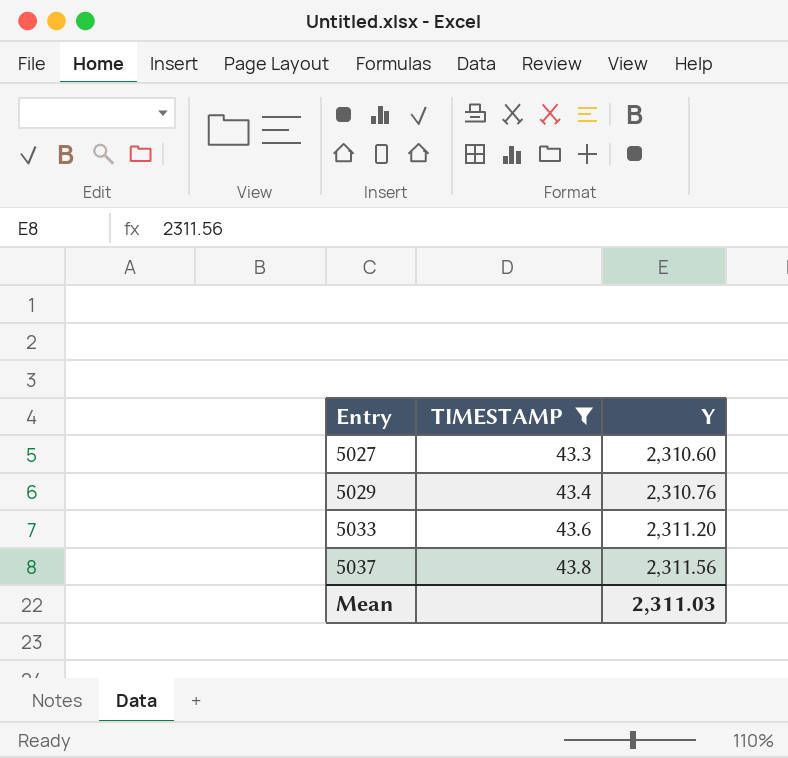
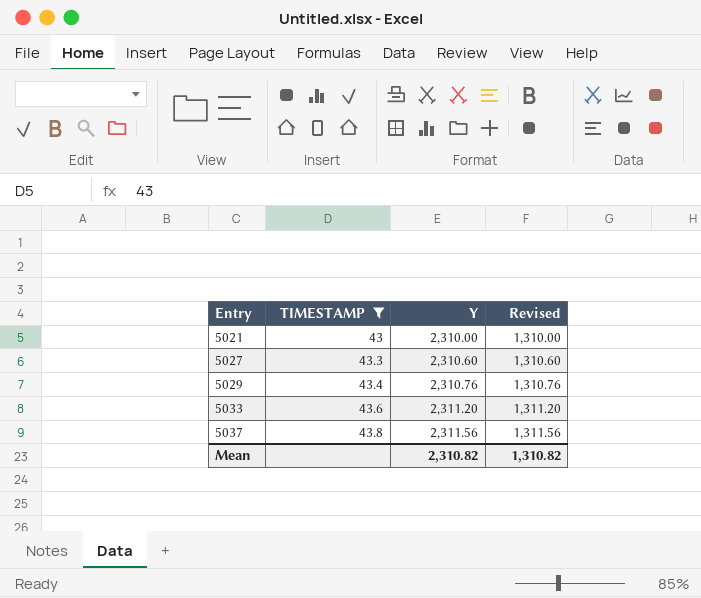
column Revised | formula: none -> [Y] - 1000
row 5021: none -> 43 | 2,310.00 | 1,310.00
Mean | Y: 2,311.03 -> 2,310.82

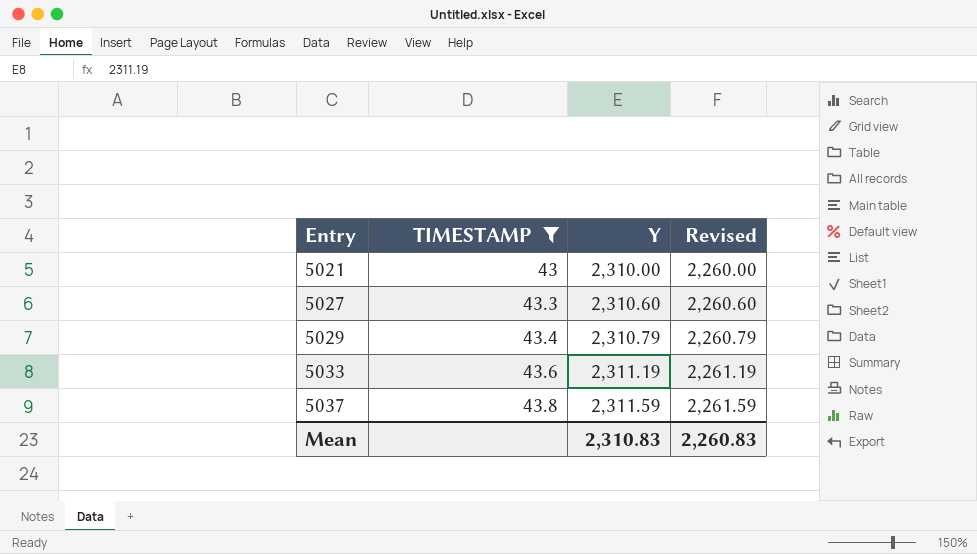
column Revised | formula: [Y] - 1000 -> [Y] - 50
5029 | Y: 2,310.76 -> 2,310.79
5033 | Y: 2,311.20 -> 2,311.19
5037 | Y: 2,311.56 -> 2,311.59
Mean | Y: 2,310.82 -> 2,310.83
Mean | Revised: 1,310.82 -> 2,260.83

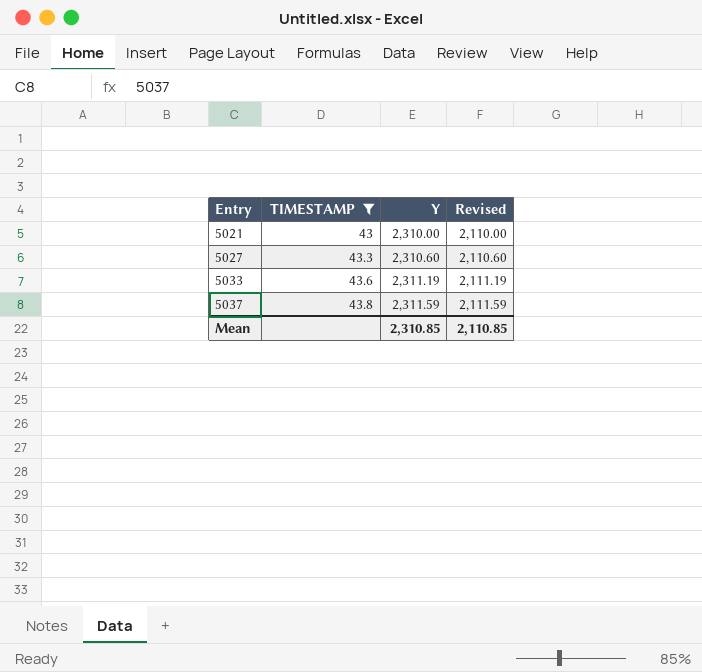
column Revised | formula: [Y] - 50 -> [Y] - 200
row 5029: 43.4 | 2,310.79 | 2,260.79 -> none
Mean | Y: 2,310.83 -> 2,310.85
Mean | Revised: 2,260.83 -> 2,110.85

